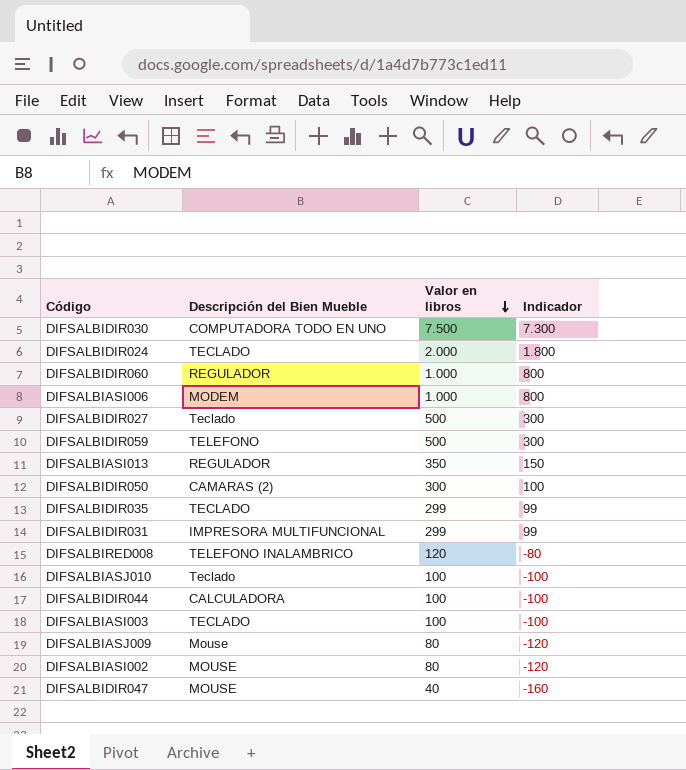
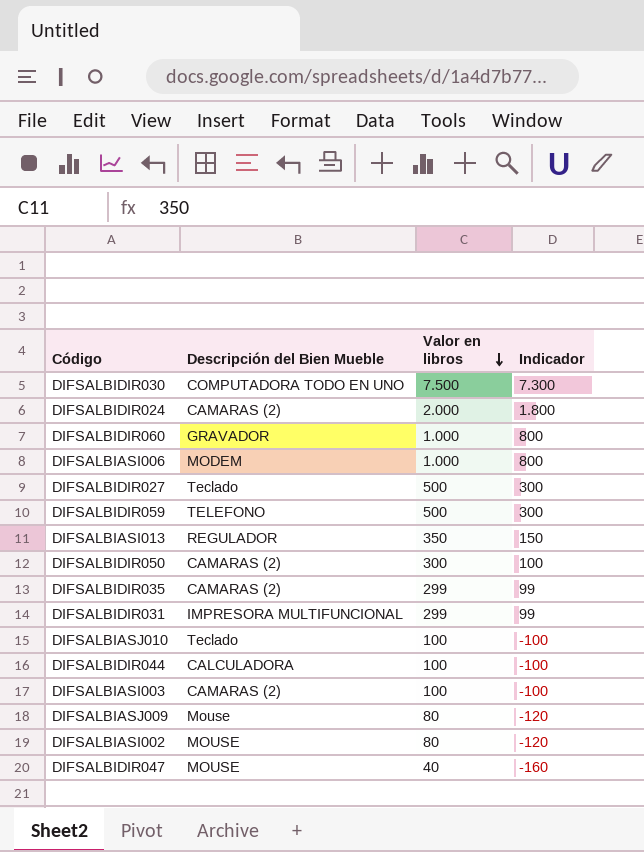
row DIFSALBIRED008: TELEFONO INALAMBRICO | 120 | -80 -> none
DIFSALBIDIR024 | Descripción del Bien Mueble: TECLADO -> CAMARAS (2)
DIFSALBIDIR060 | Descripción del Bien Mueble: REGULADOR -> GRAVADOR
DIFSALBIDIR035 | Descripción del Bien Mueble: TECLADO -> CAMARAS (2)
DIFSALBIASI003 | Descripción del Bien Mueble: TECLADO -> CAMARAS (2)

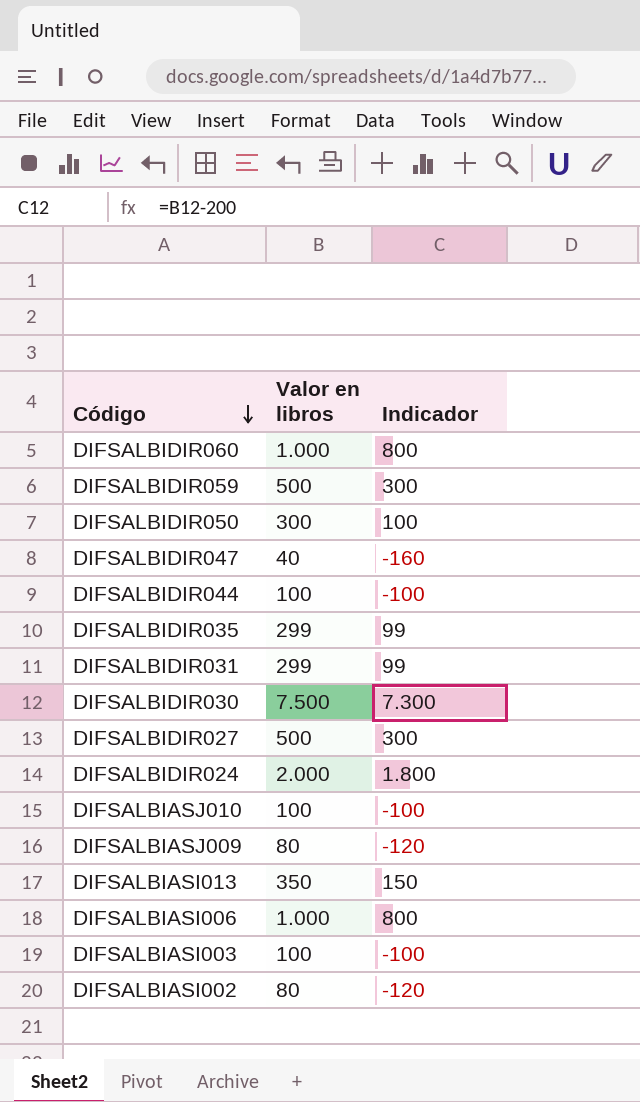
row order: Valor en libros descending -> Código descending
column Descripción del Bien Mueble | position: 2 -> none

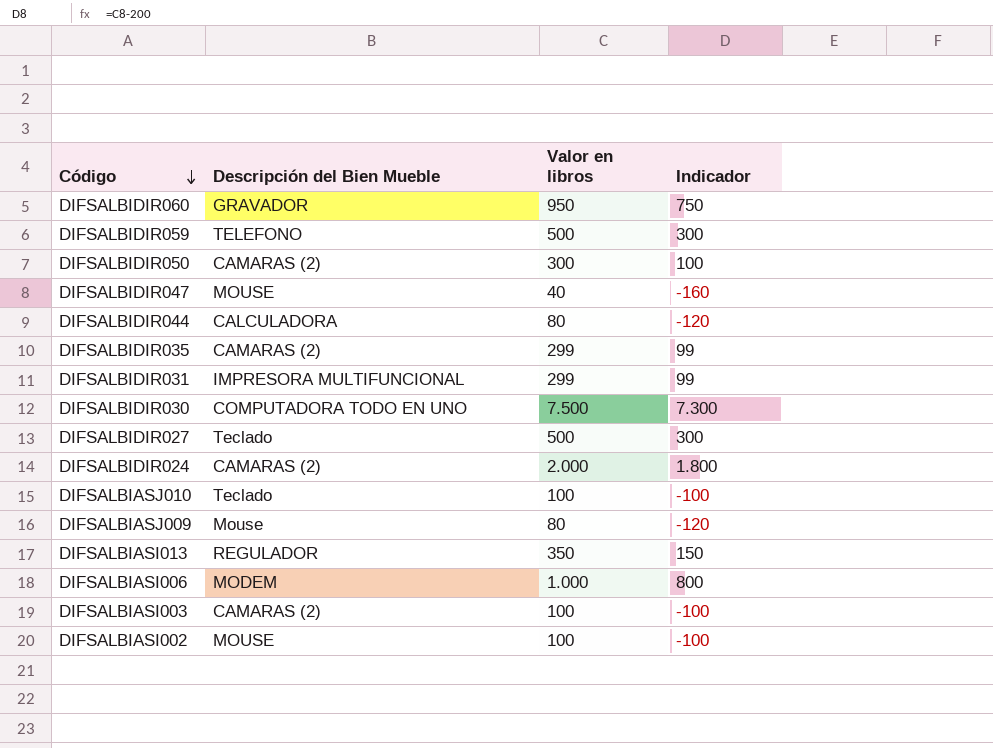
column Descripción del Bien Mueble | position: none -> 2
DIFSALBIDIR060 | Valor en libros: 1.000 -> 950
DIFSALBIDIR060 | Indicador: 800 -> 750
DIFSALBIDIR044 | Valor en libros: 100 -> 80
DIFSALBIDIR044 | Indicador: -100 -> -120
DIFSALBIASI002 | Valor en libros: 80 -> 100
DIFSALBIASI002 | Indicador: -120 -> -100

